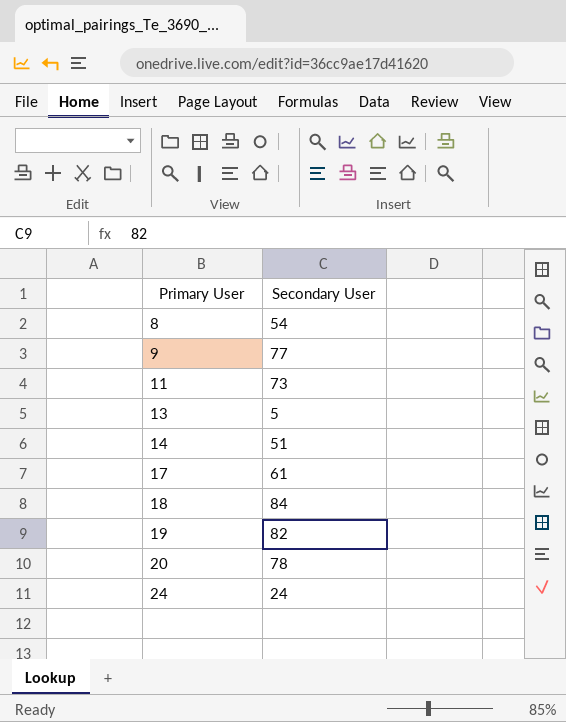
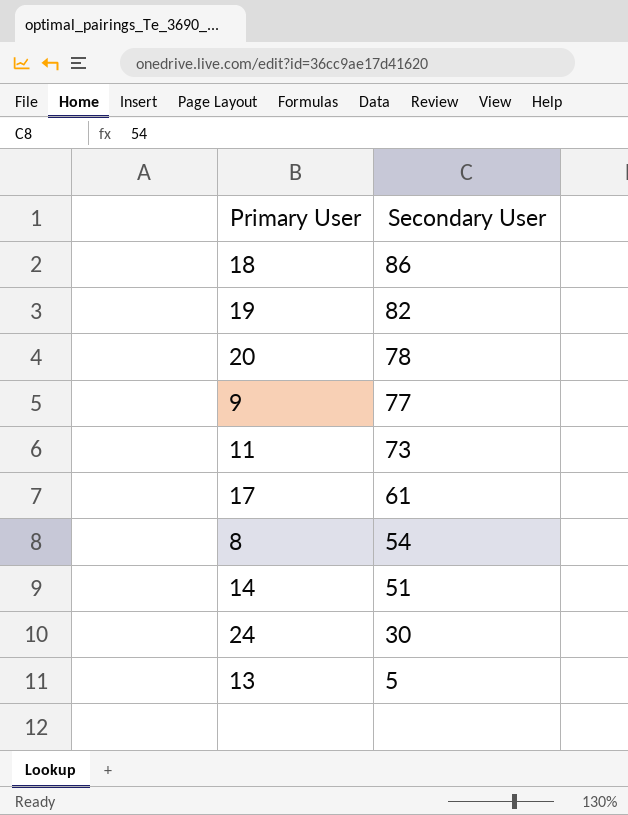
row order: Primary User ascending -> Secondary User descending
18 | Secondary User: 84 -> 86
24 | Secondary User: 24 -> 30

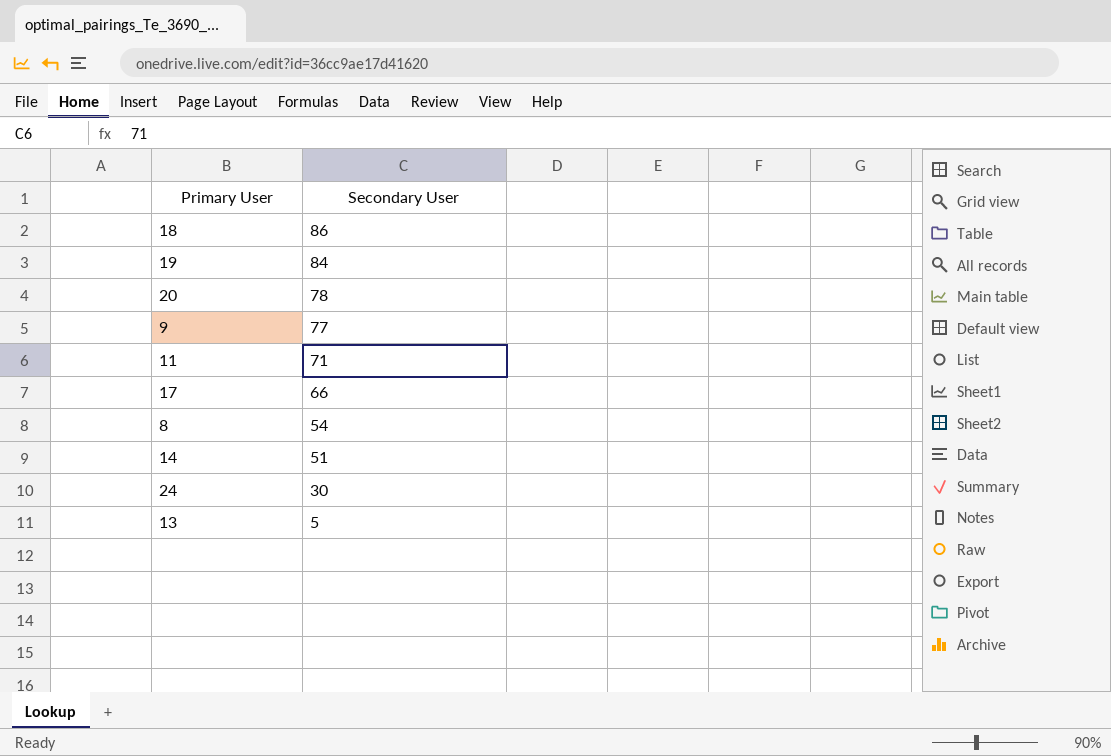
19 | Secondary User: 82 -> 84
11 | Secondary User: 73 -> 71
17 | Secondary User: 61 -> 66

